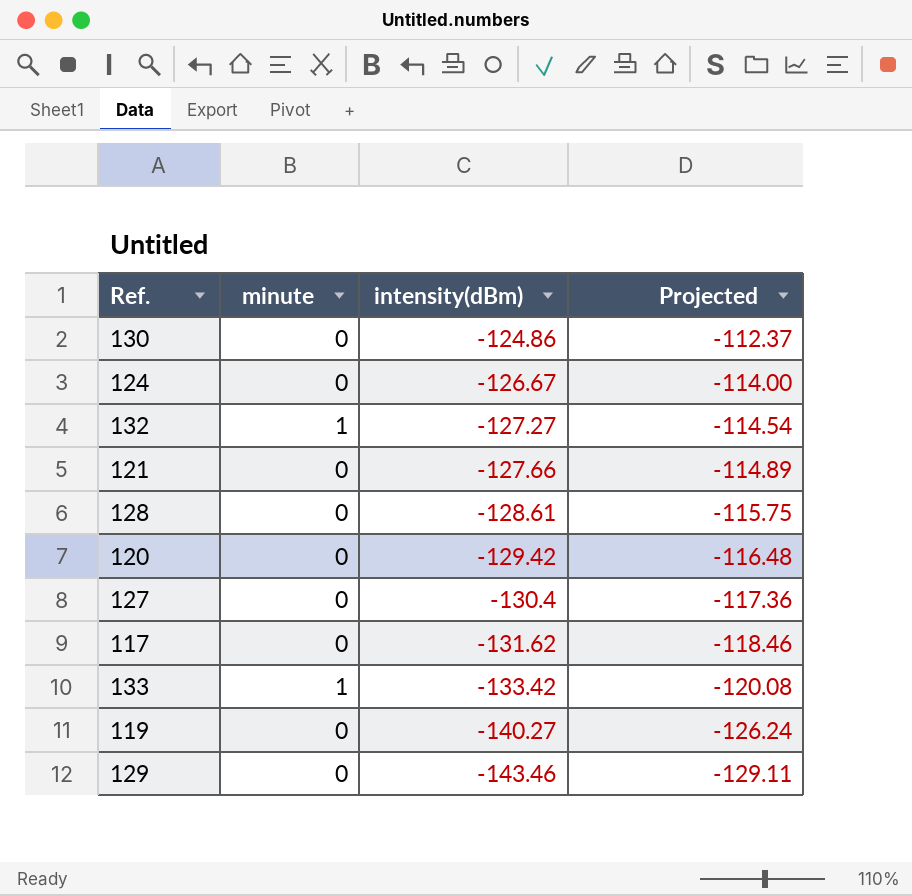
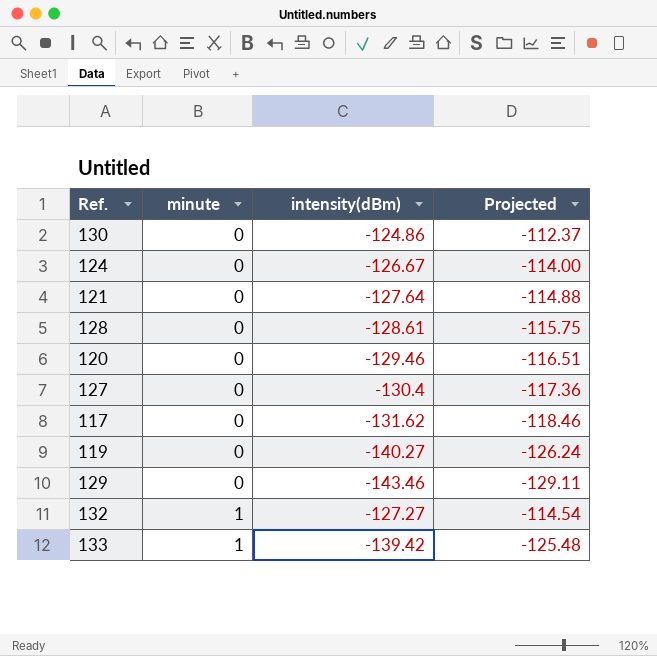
row order: intensity(dBm) descending -> minute ascending
121 | intensity(dBm): -127.66 -> -127.64
121 | Projected: -114.89 -> -114.88
120 | intensity(dBm): -129.42 -> -129.46
120 | Projected: -116.48 -> -116.51
133 | intensity(dBm): -133.42 -> -139.42
133 | Projected: -120.08 -> -125.48

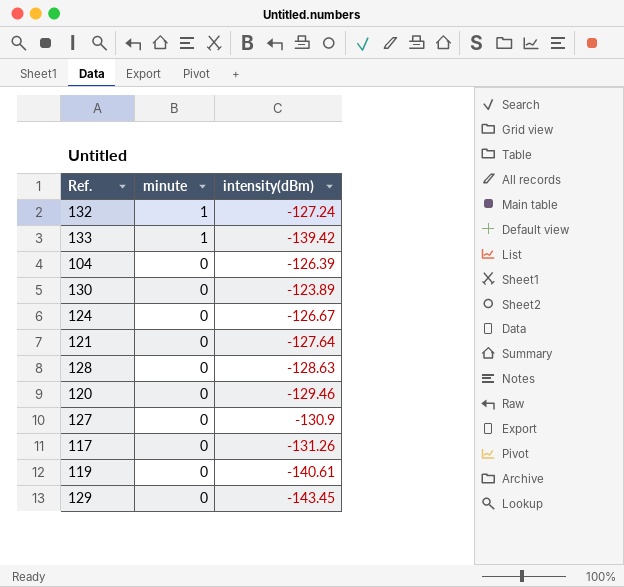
row order: minute ascending -> minute descending
column Projected | formula: [intensity(dBm)] * 0.9 -> none
132 | intensity(dBm): -127.27 -> -127.24
row 104: none -> 0 | -126.39
130 | intensity(dBm): -124.86 -> -123.89
128 | intensity(dBm): -128.61 -> -128.63
127 | intensity(dBm): -130.4 -> -130.9
117 | intensity(dBm): -131.62 -> -131.26
119 | intensity(dBm): -140.27 -> -140.61
129 | intensity(dBm): -143.46 -> -143.45

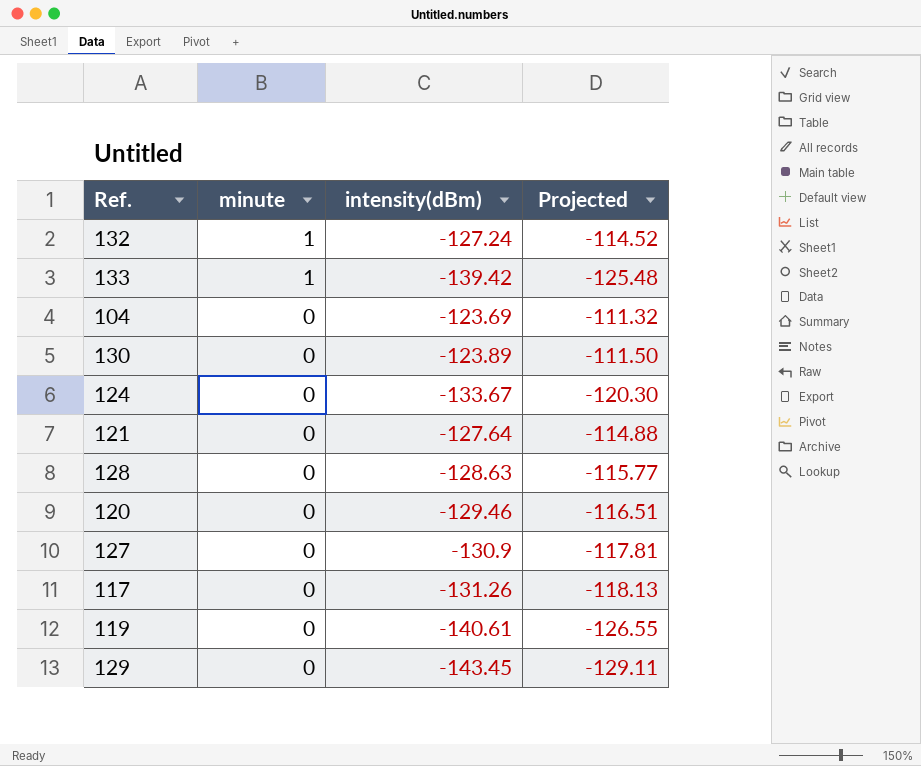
column Projected | formula: none -> [intensity(dBm)] * 0.9
104 | intensity(dBm): -126.39 -> -123.69
124 | intensity(dBm): -126.67 -> -133.67

